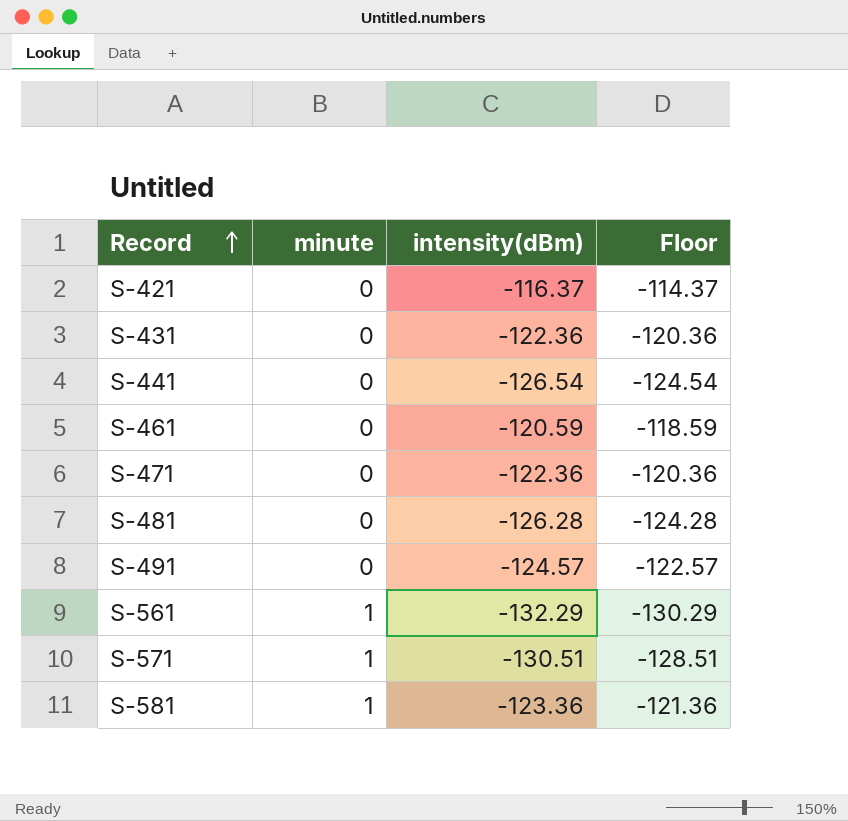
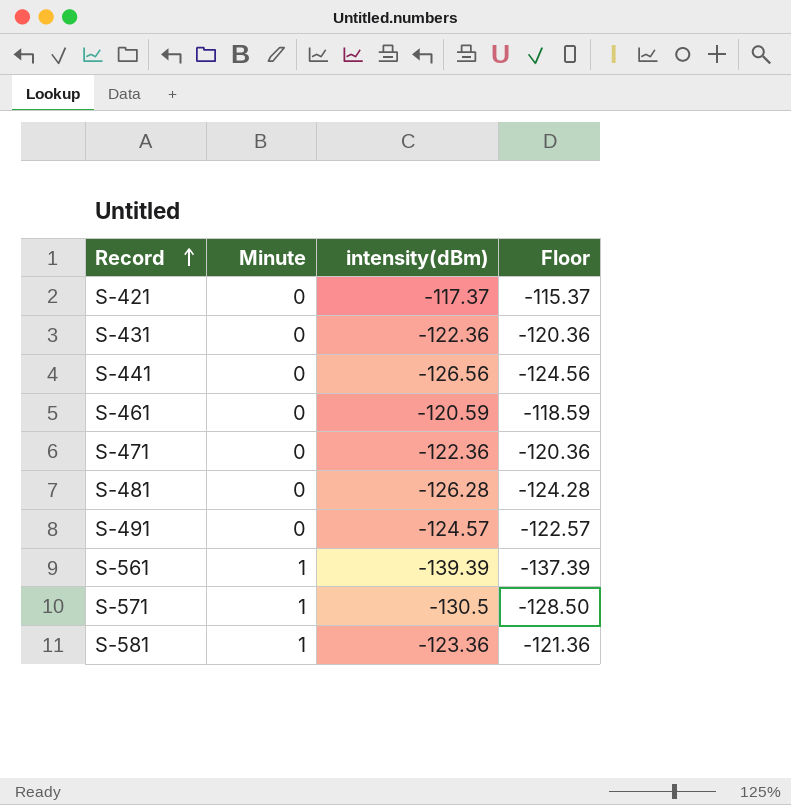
column name: minute -> Minute
S-421 | intensity(dBm): -116.37 -> -117.37
S-421 | Floor: -114.37 -> -115.37
S-441 | intensity(dBm): -126.54 -> -126.56
S-441 | Floor: -124.54 -> -124.56
S-561 | intensity(dBm): -132.29 -> -139.39
S-561 | Floor: -130.29 -> -137.39
S-571 | intensity(dBm): -130.51 -> -130.5
S-571 | Floor: -128.51 -> -128.50

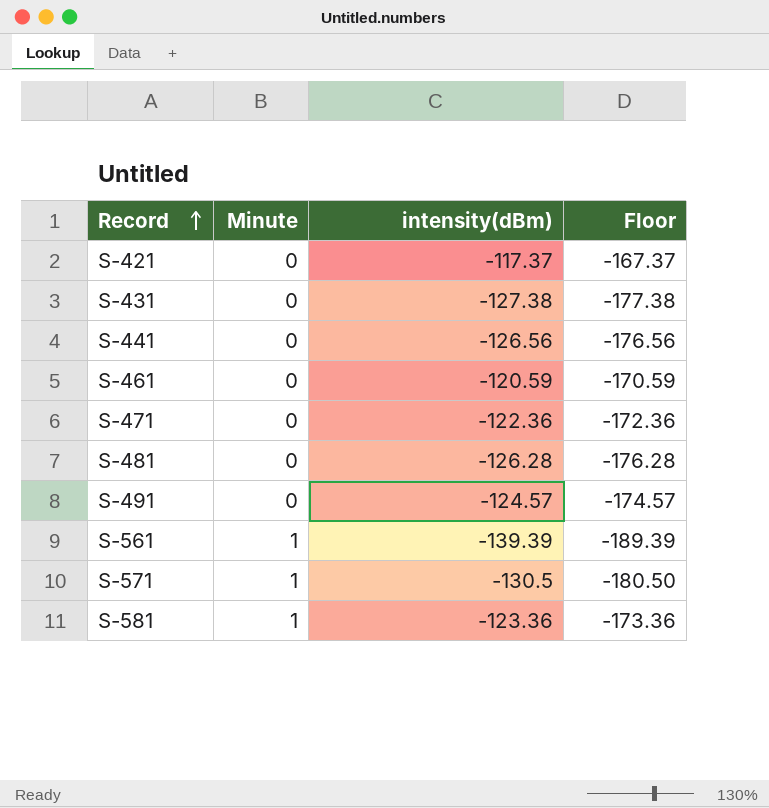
column Floor | formula: [intensity(dBm)] + 2 -> [intensity(dBm)] - 50
S-431 | intensity(dBm): -122.36 -> -127.38

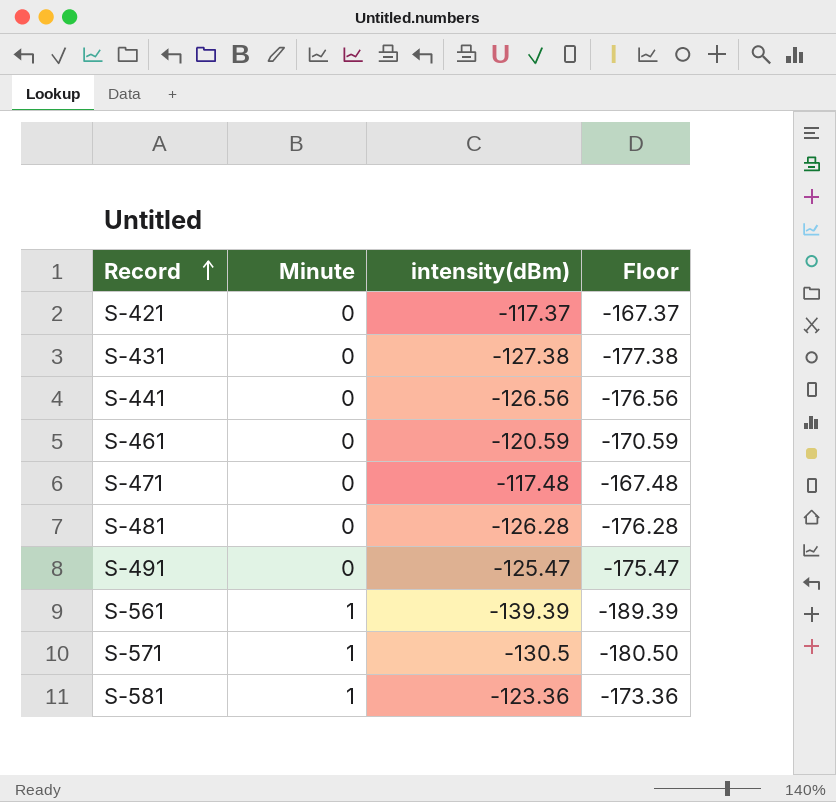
S-471 | intensity(dBm): -122.36 -> -117.48
S-471 | Floor: -172.36 -> -167.48
S-491 | intensity(dBm): -124.57 -> -125.47
S-491 | Floor: -174.57 -> -175.47

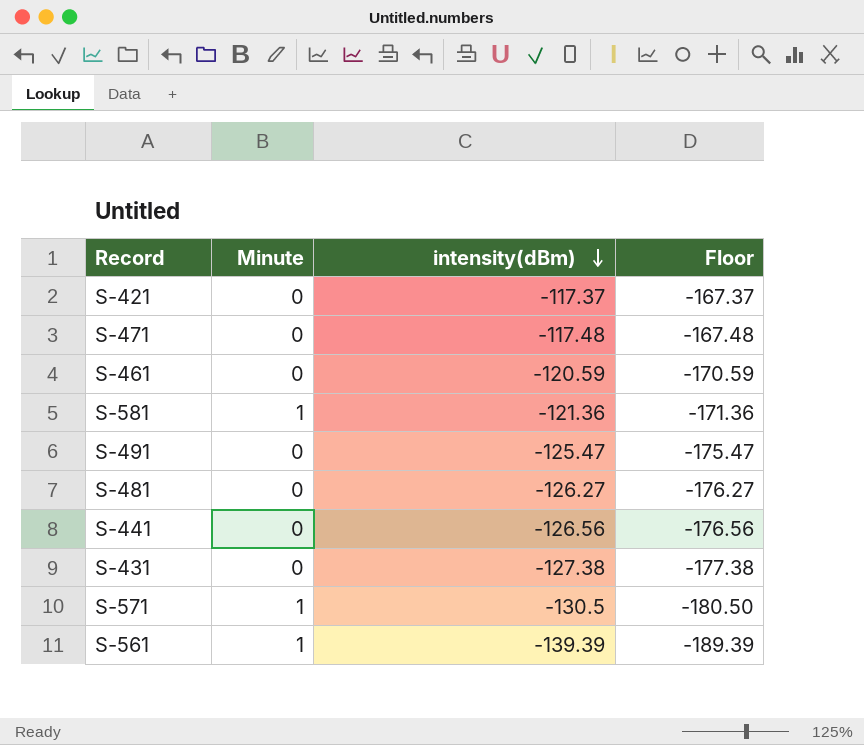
row order: Record ascending -> intensity(dBm) descending
S-581 | intensity(dBm): -123.36 -> -121.36
S-581 | Floor: -173.36 -> -171.36
S-481 | intensity(dBm): -126.28 -> -126.27
S-481 | Floor: -176.28 -> -176.27

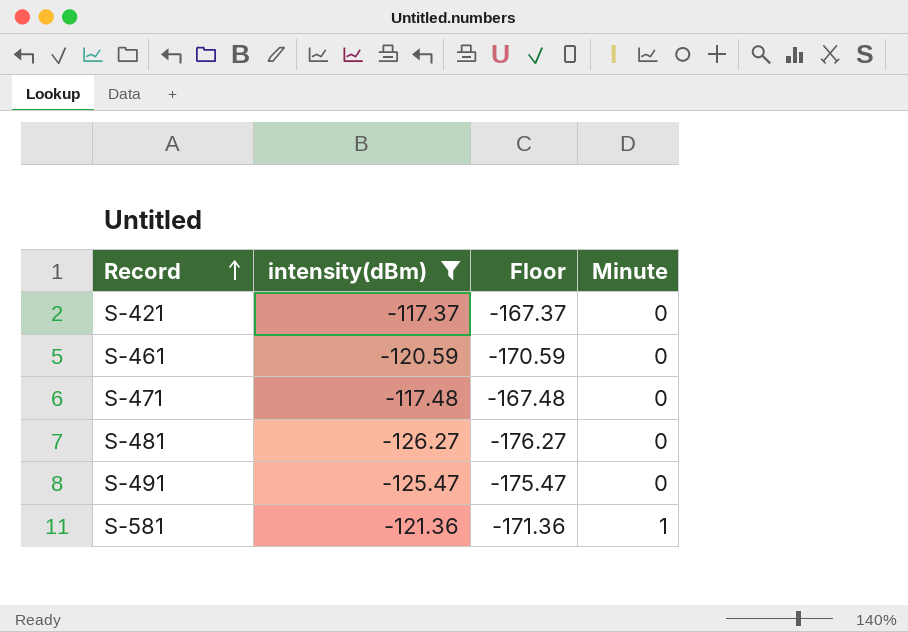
filter: none -> intensity(dBm) >= -126.27
row order: intensity(dBm) descending -> Record ascending
column Minute | position: 2 -> 4

